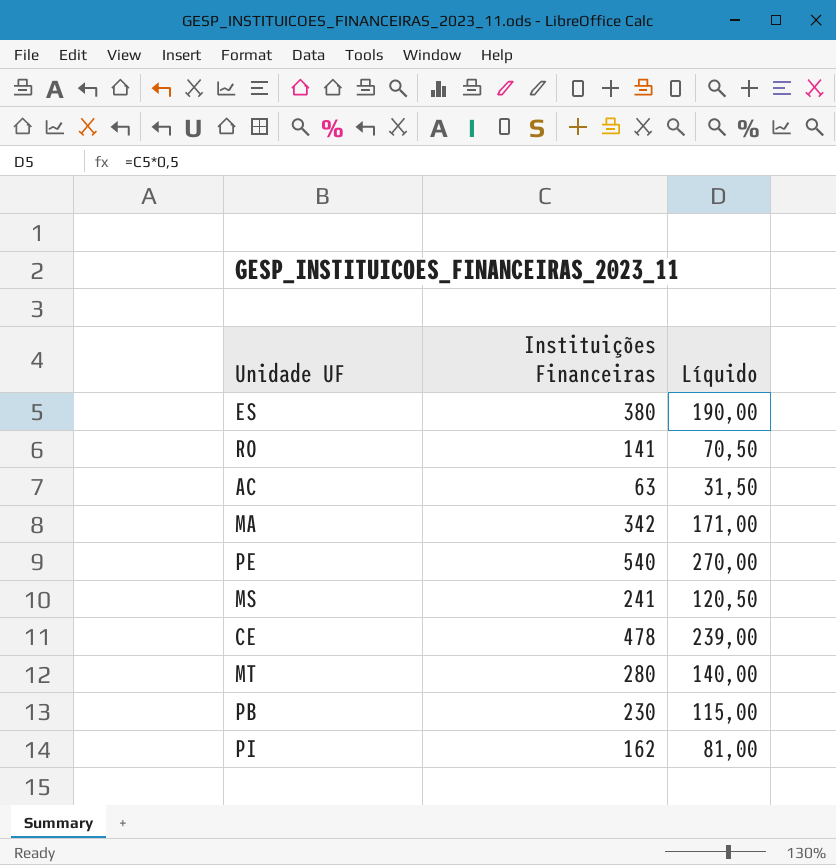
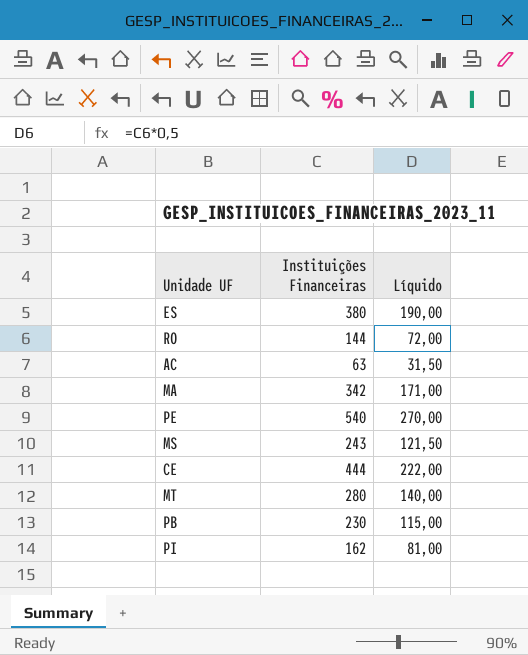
RO | Instituições Financeiras: 141 -> 144
RO | Líquido: 70,50 -> 72,00
MS | Instituições Financeiras: 241 -> 243
MS | Líquido: 120,50 -> 121,50
CE | Instituições Financeiras: 478 -> 444
CE | Líquido: 239,00 -> 222,00

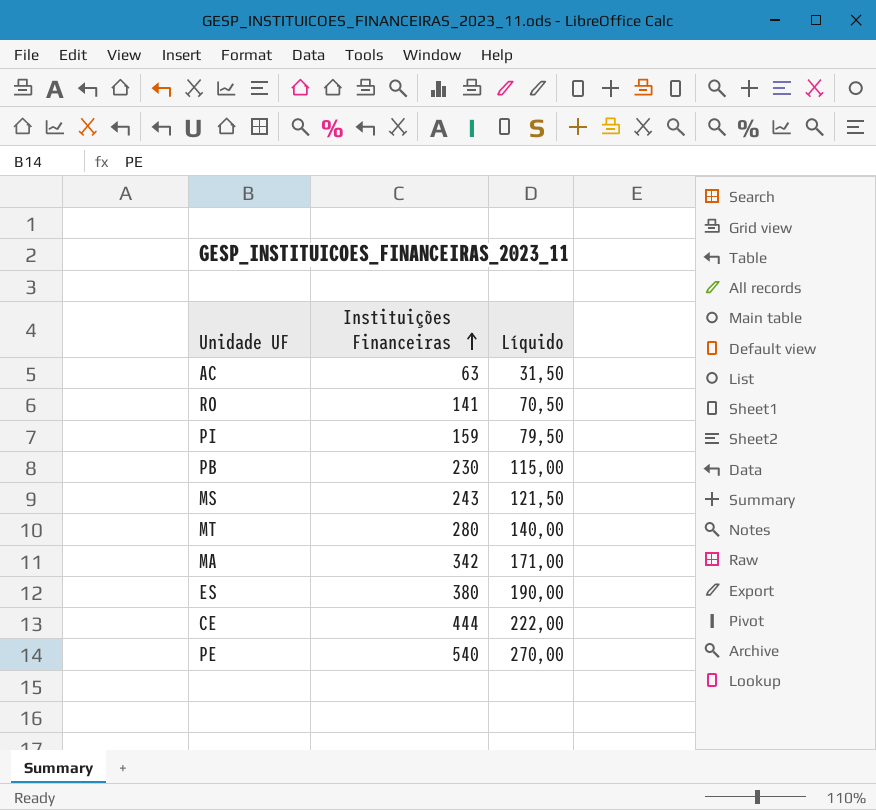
row order: none -> Instituições Financeiras ascending
RO | Instituições Financeiras: 144 -> 141
RO | Líquido: 72,00 -> 70,50
PI | Instituições Financeiras: 162 -> 159
PI | Líquido: 81,00 -> 79,50

